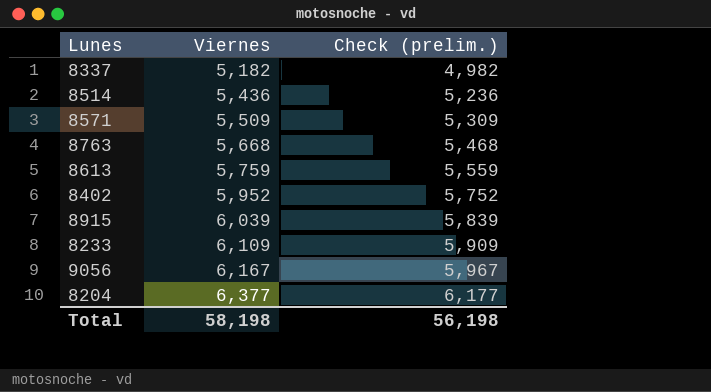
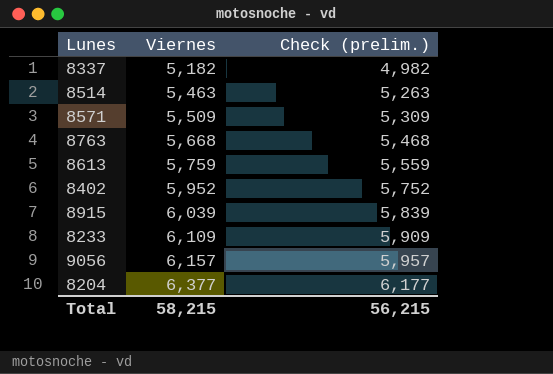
8514 | Viernes: 5,436 -> 5,463
8514 | Check (prelim.): 5,236 -> 5,263
9056 | Viernes: 6,167 -> 6,157
9056 | Check (prelim.): 5,967 -> 5,957
Total | Viernes: 58,198 -> 58,215
Total | Check (prelim.): 56,198 -> 56,215

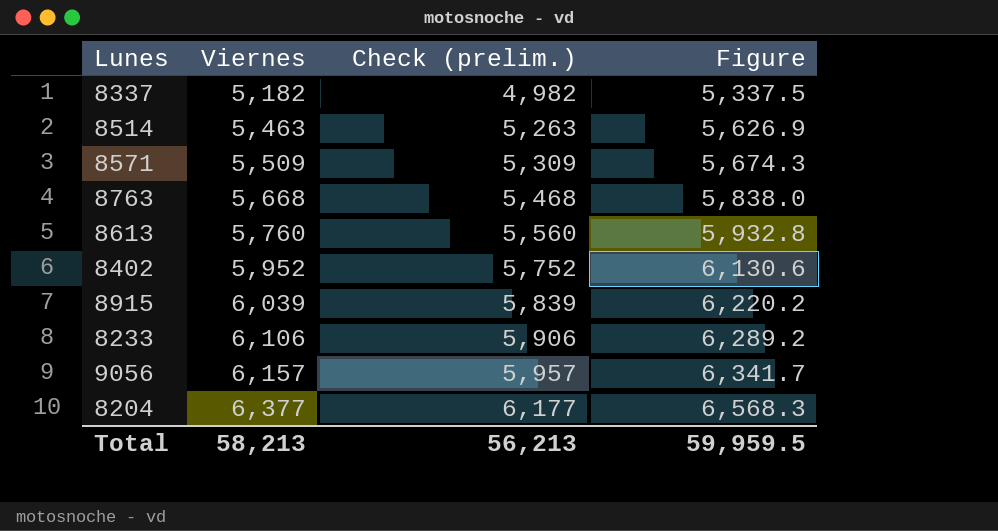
column Figure | formula: none -> [Viernes] * 1.03
8613 | Viernes: 5,759 -> 5,760
8613 | Check (prelim.): 5,559 -> 5,560
8233 | Viernes: 6,109 -> 6,106
8233 | Check (prelim.): 5,909 -> 5,906
Total | Viernes: 58,215 -> 58,213
Total | Check (prelim.): 56,215 -> 56,213

